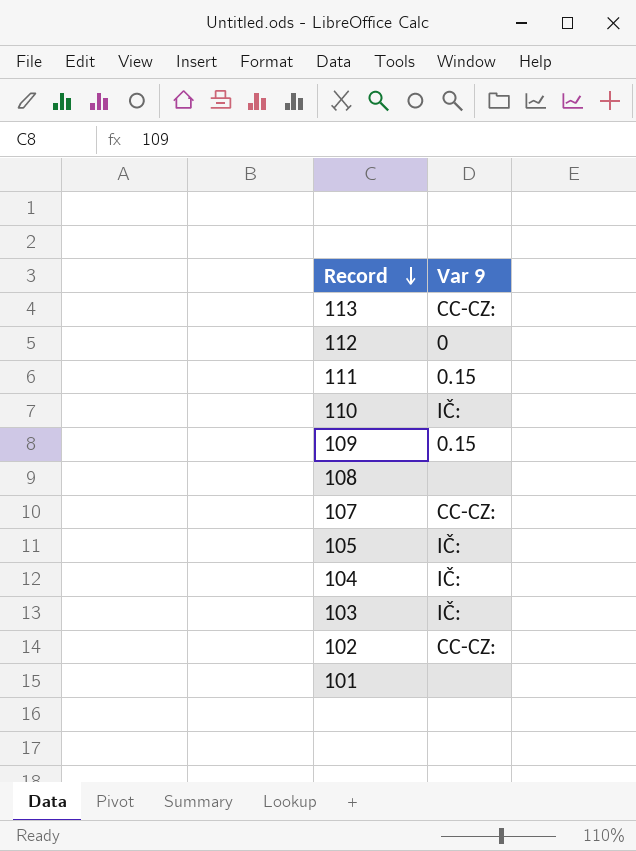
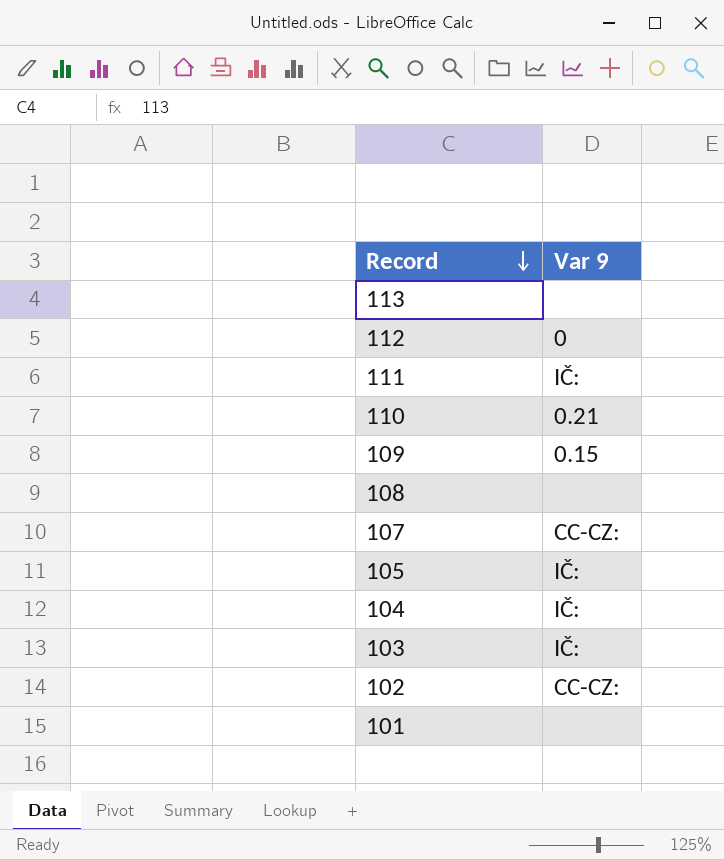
113 | Var 9: CC-CZ: -> none
111 | Var 9: 0.15 -> IČ:
110 | Var 9: IČ: -> 0.21

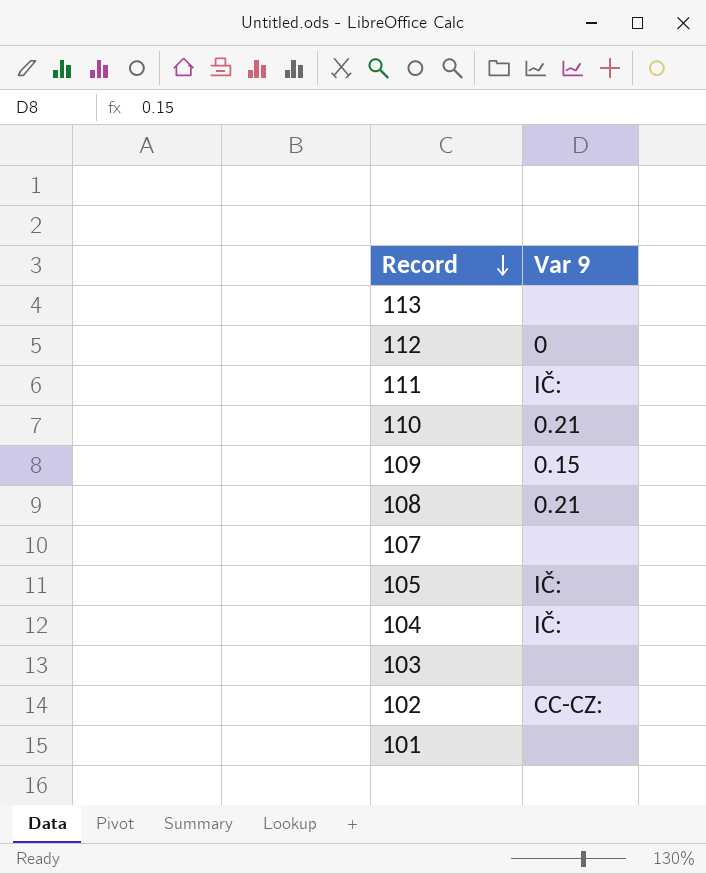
108 | Var 9: none -> 0.21
107 | Var 9: CC-CZ: -> none
103 | Var 9: IČ: -> none

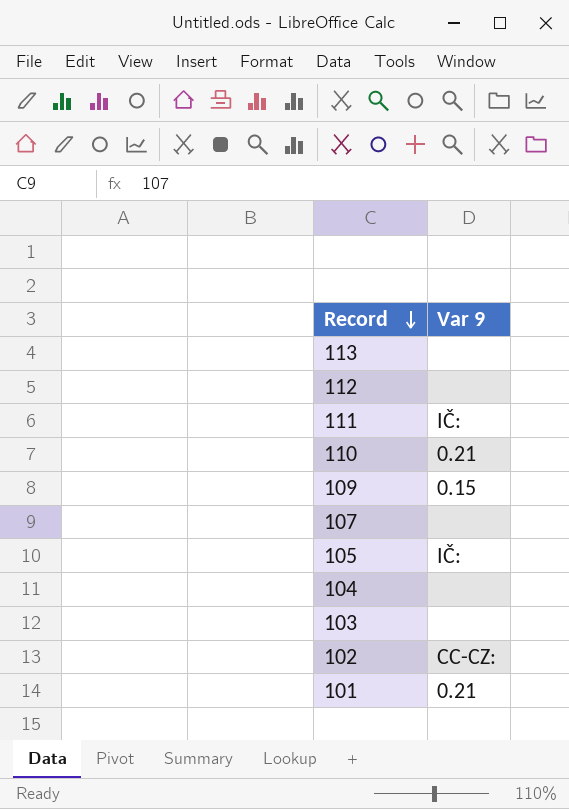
row 108: 0.21 -> none
112 | Var 9: 0 -> none
104 | Var 9: IČ: -> none
101 | Var 9: none -> 0.21

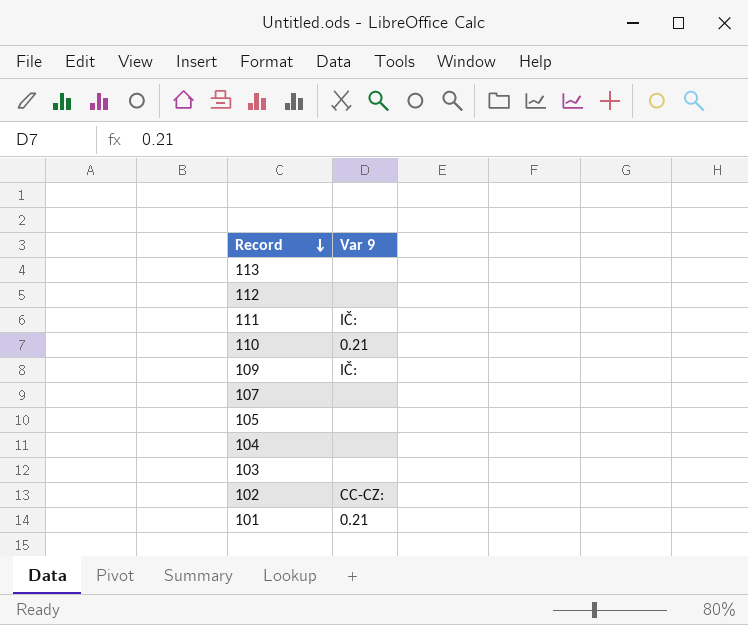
109 | Var 9: 0.15 -> IČ:
105 | Var 9: IČ: -> none

